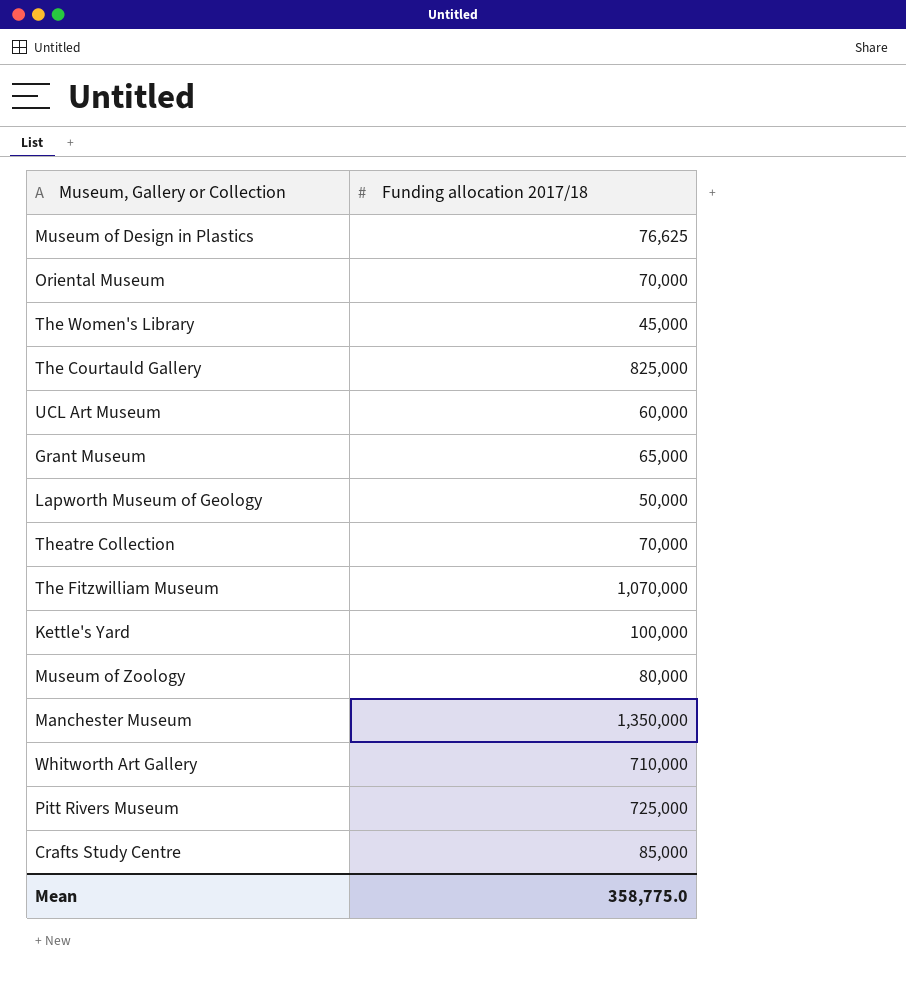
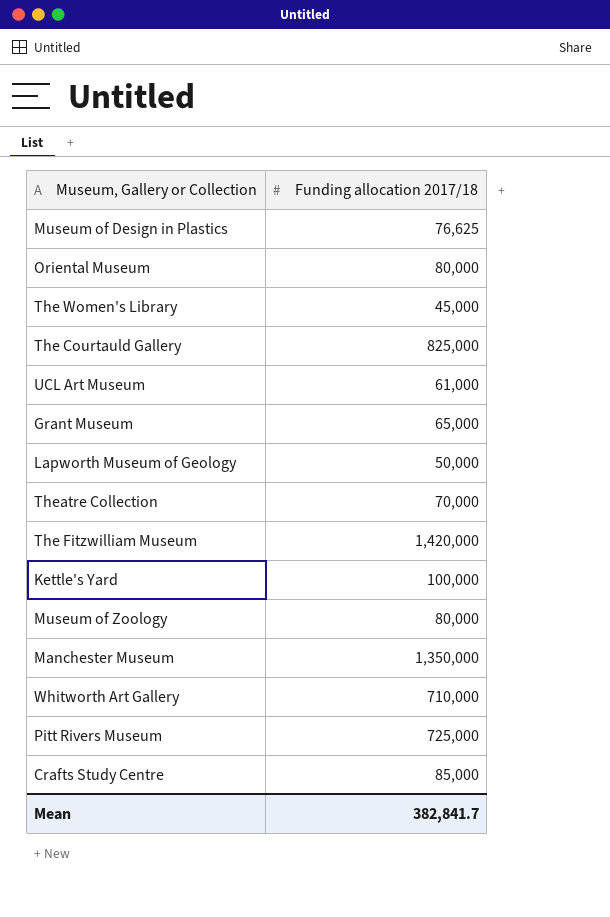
Oriental Museum | Funding allocation 2017/18: 70,000 -> 80,000
UCL Art Museum | Funding allocation 2017/18: 60,000 -> 61,000
The Fitzwilliam Museum | Funding allocation 2017/18: 1,070,000 -> 1,420,000
Mean | Funding allocation 2017/18: 358,775.0 -> 382,841.7

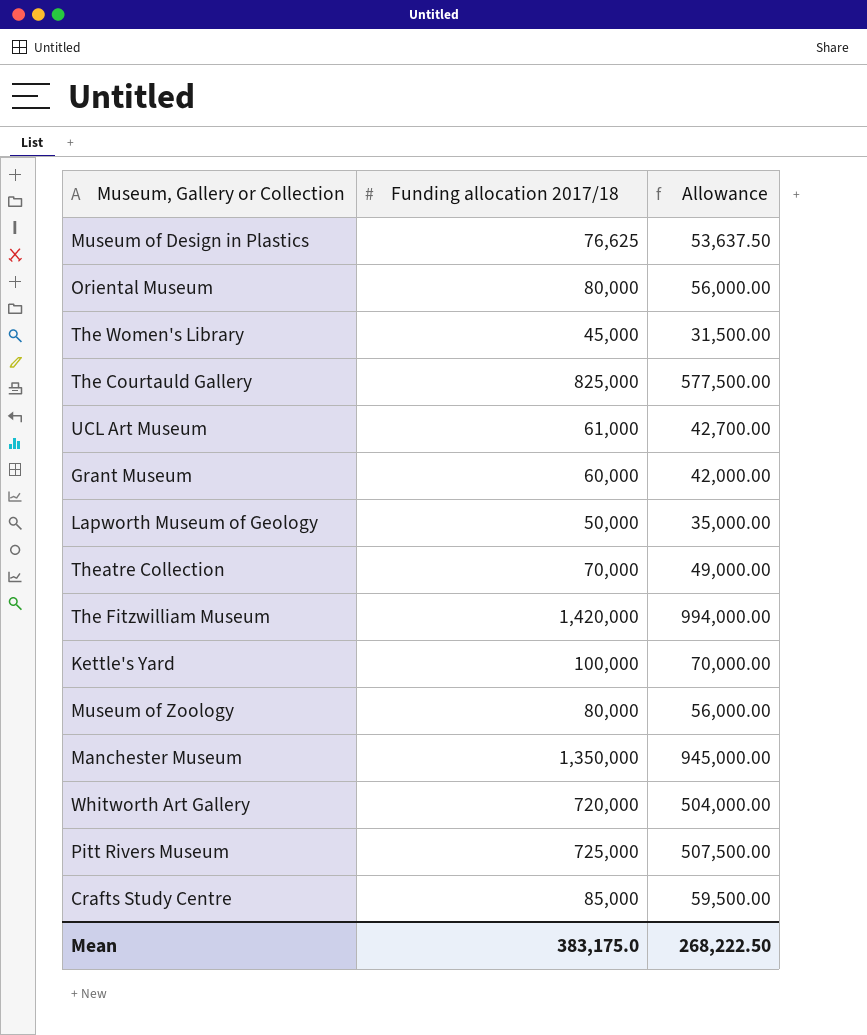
column Allowance | formula: none -> [Funding allocation 2017/18] * 0.7
Grant Museum | Funding allocation 2017/18: 65,000 -> 60,000
Whitworth Art Gallery | Funding allocation 2017/18: 710,000 -> 720,000
Mean | Funding allocation 2017/18: 382,841.7 -> 383,175.0

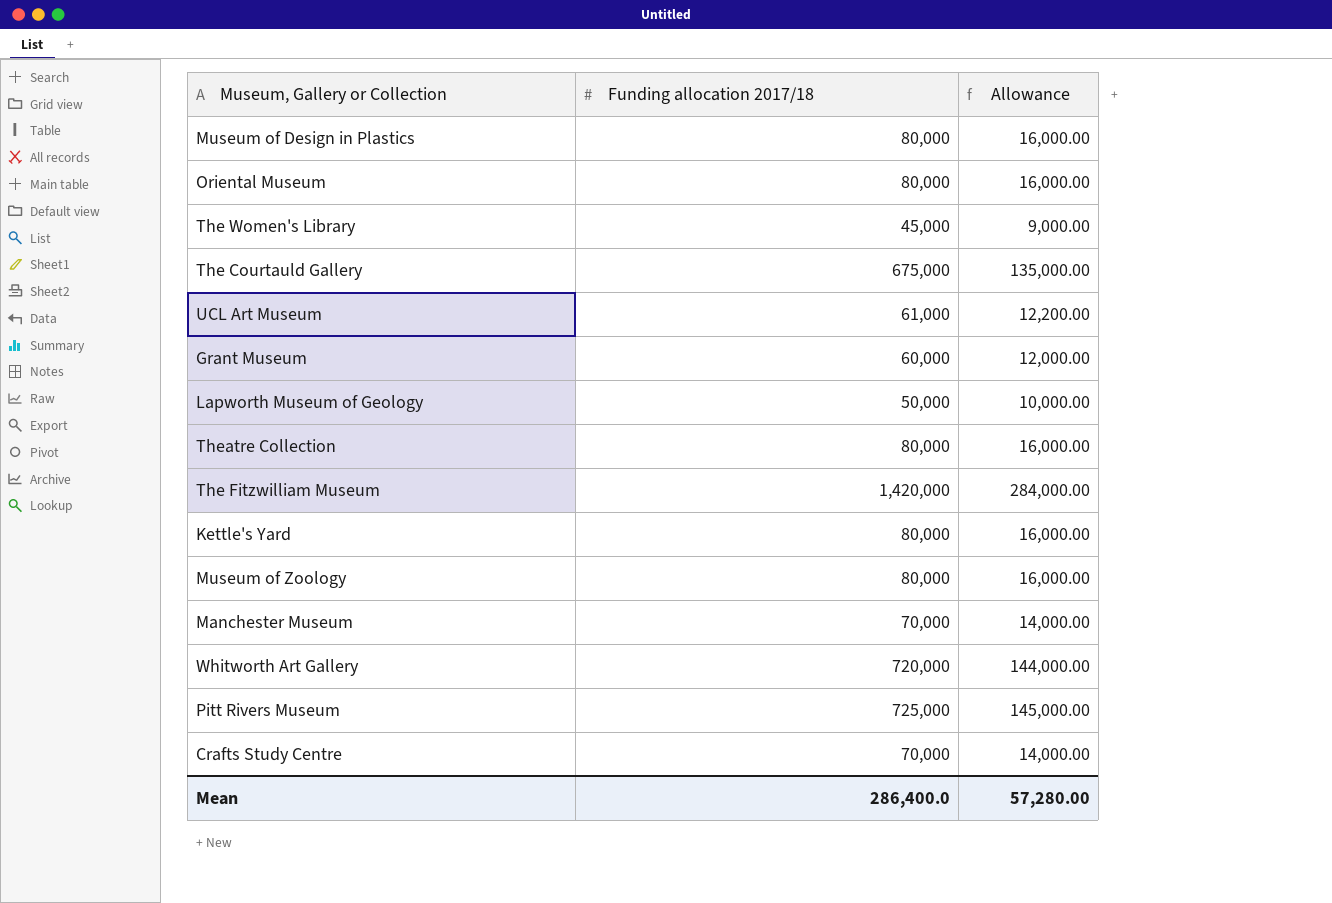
column Allowance | formula: [Funding allocation 2017/18] * 0.7 -> [Funding allocation 2017/18] * 0.2
Museum of Design in Plastics | Funding allocation 2017/18: 76,625 -> 80,000
The Courtauld Gallery | Funding allocation 2017/18: 825,000 -> 675,000
Theatre Collection | Funding allocation 2017/18: 70,000 -> 80,000
Kettle's Yard | Funding allocation 2017/18: 100,000 -> 80,000
Manchester Museum | Funding allocation 2017/18: 1,350,000 -> 70,000
Crafts Study Centre | Funding allocation 2017/18: 85,000 -> 70,000
Mean | Funding allocation 2017/18: 383,175.0 -> 286,400.0
Mean | Allowance: 268,222.50 -> 57,280.00

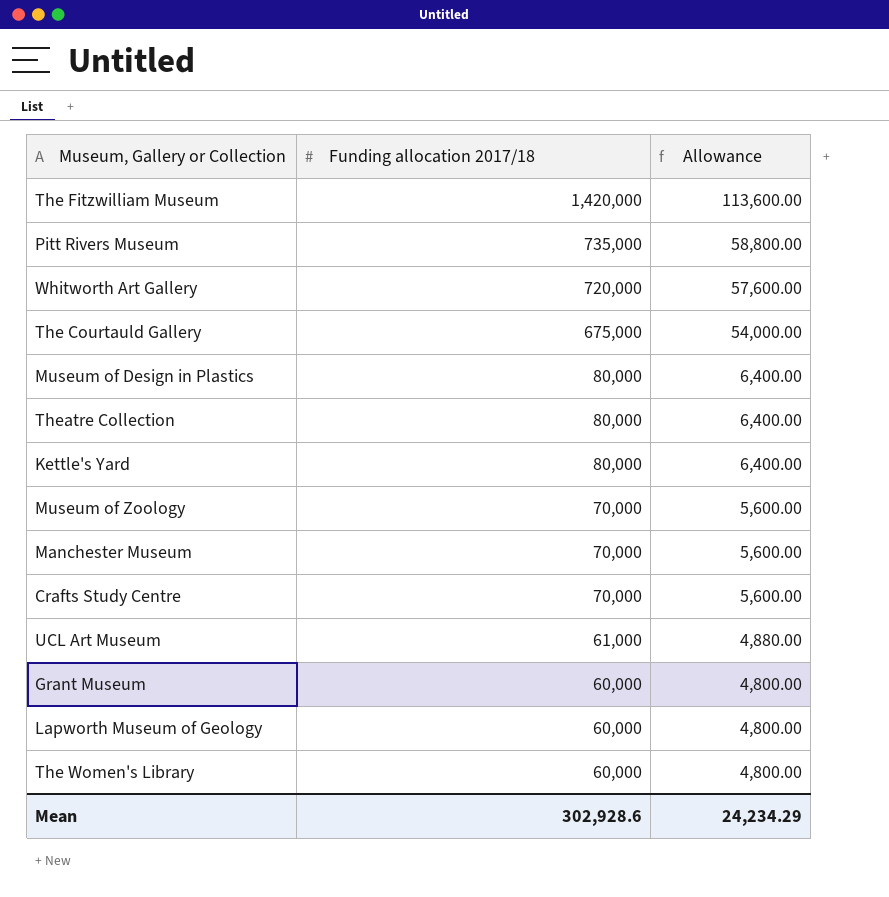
row order: none -> Funding allocation 2017/18 descending
column Allowance | formula: [Funding allocation 2017/18] * 0.2 -> [Funding allocation 2017/18] * 0.08
row Oriental Museum: 80,000 | 16,000.00 -> none
Pitt Rivers Museum | Funding allocation 2017/18: 725,000 -> 735,000
Museum of Zoology | Funding allocation 2017/18: 80,000 -> 70,000
Lapworth Museum of Geology | Funding allocation 2017/18: 50,000 -> 60,000
The Women's Library | Funding allocation 2017/18: 45,000 -> 60,000
Mean | Funding allocation 2017/18: 286,400.0 -> 302,928.6
Mean | Allowance: 57,280.00 -> 24,234.29

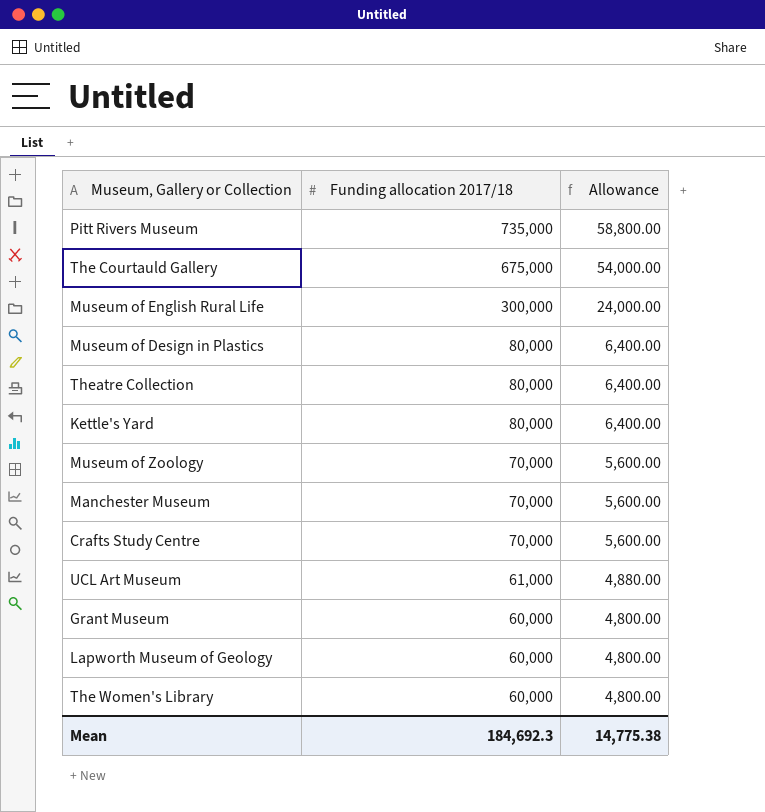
row The Fitzwilliam Museum: 1,420,000 | 113,600.00 -> none
row Whitworth Art Gallery: 720,000 | 57,600.00 -> none
row Museum of English Rural Life: none -> 300,000 | 24,000.00
Mean | Funding allocation 2017/18: 302,928.6 -> 184,692.3
Mean | Allowance: 24,234.29 -> 14,775.38

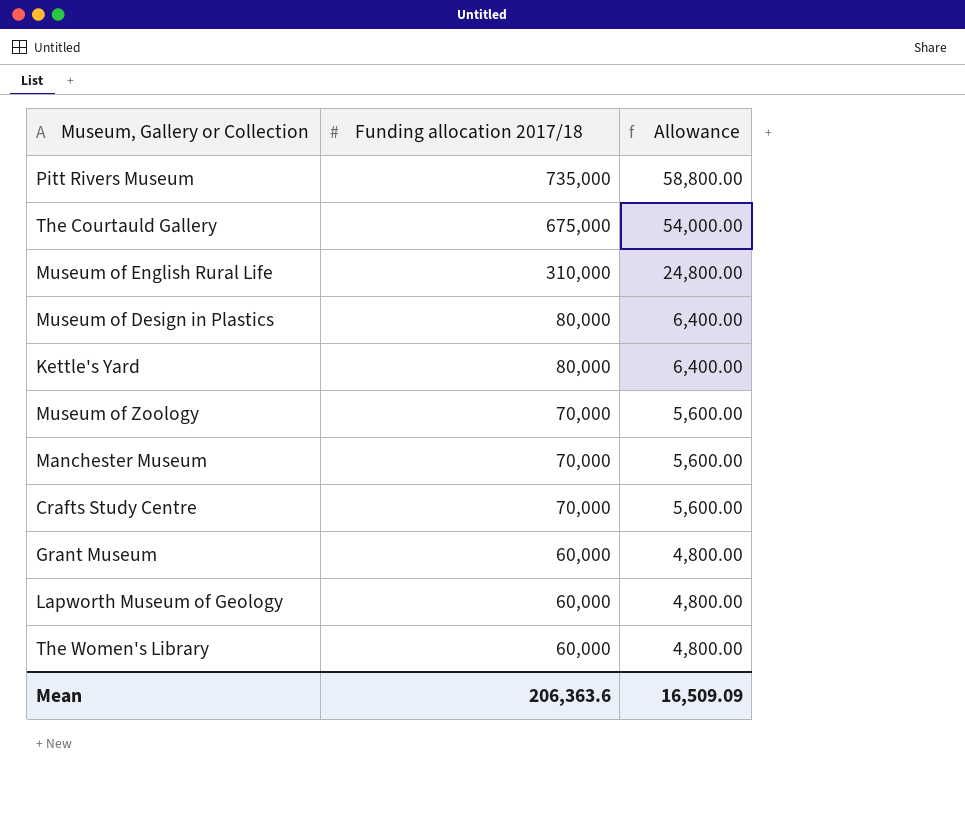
row Theatre Collection: 80,000 | 6,400.00 -> none
row UCL Art Museum: 61,000 | 4,880.00 -> none
Museum of English Rural Life | Funding allocation 2017/18: 300,000 -> 310,000
Museum of English Rural Life | Allowance: 24,000.00 -> 24,800.00
Mean | Funding allocation 2017/18: 184,692.3 -> 206,363.6
Mean | Allowance: 14,775.38 -> 16,509.09

